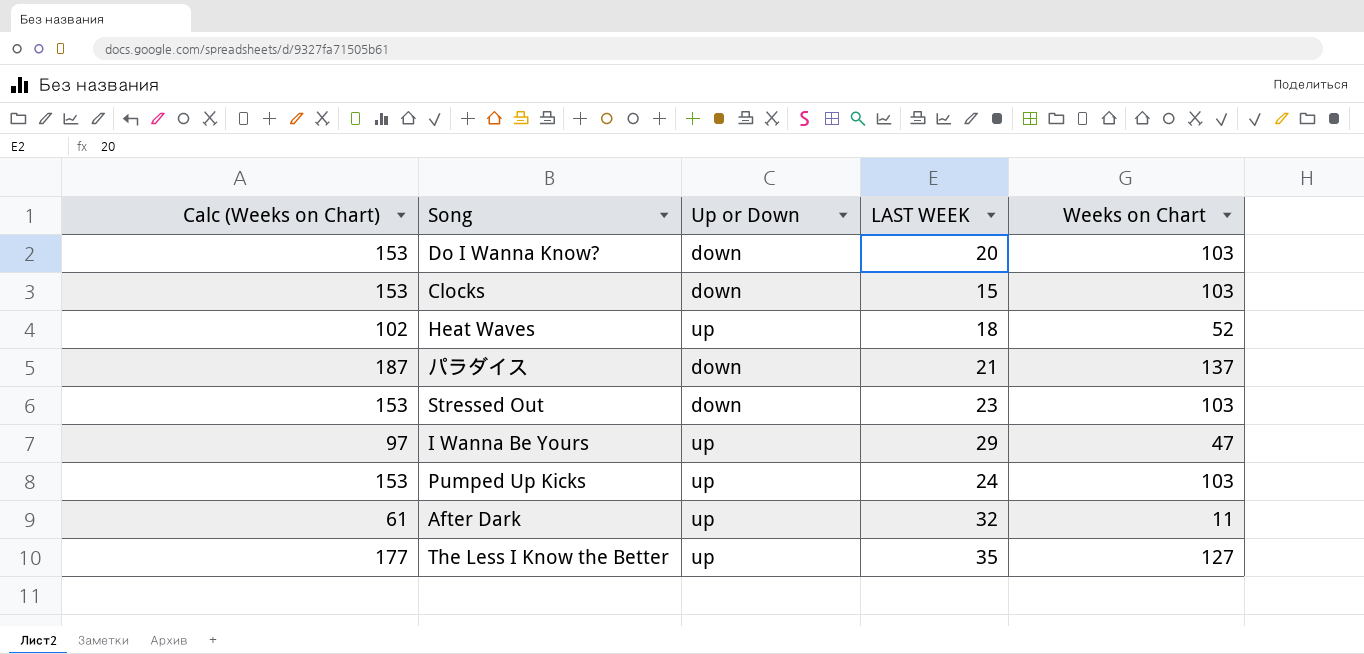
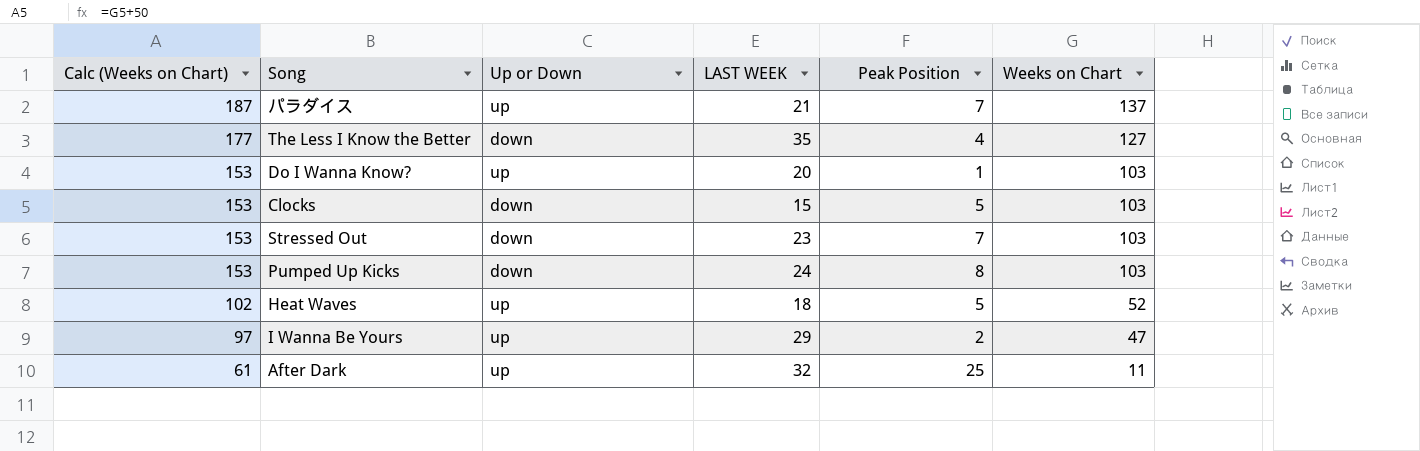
row order: none -> Calc (Weeks on Chart) descending
column Peak Position | position: none -> 5
パラダイス | Up or Down: down -> up
The Less I Know the Better | Up or Down: up -> down
Do I Wanna Know? | Up or Down: down -> up
Pumped Up Kicks | Up or Down: up -> down

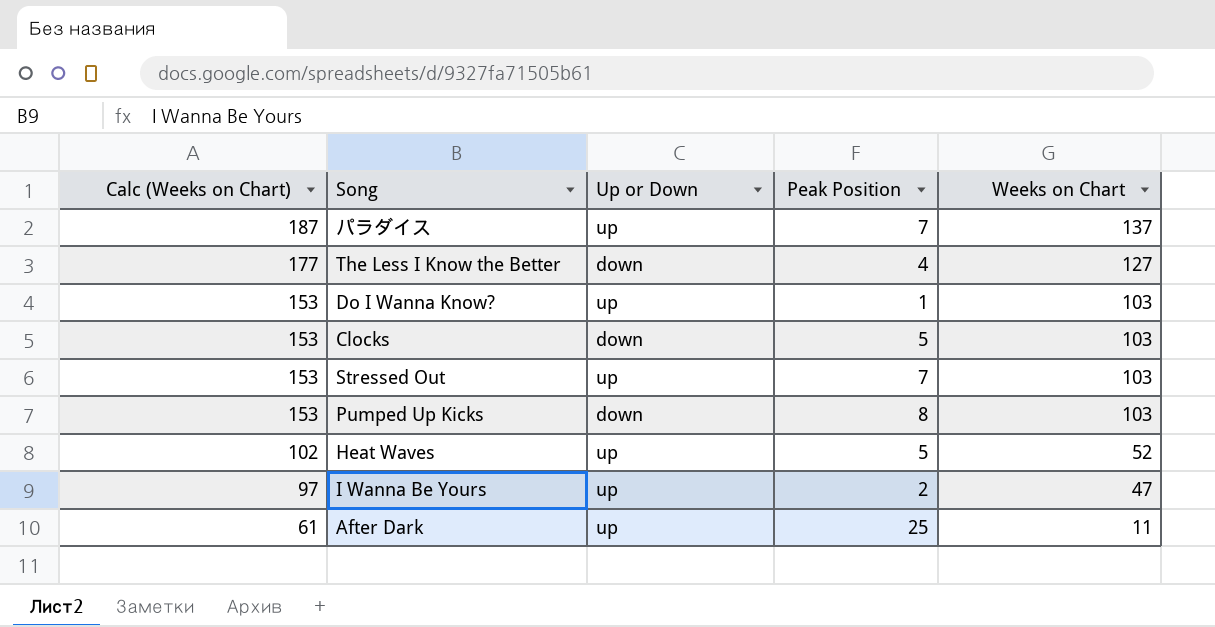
column LAST WEEK | position: 4 -> none
Stressed Out | Up or Down: down -> up

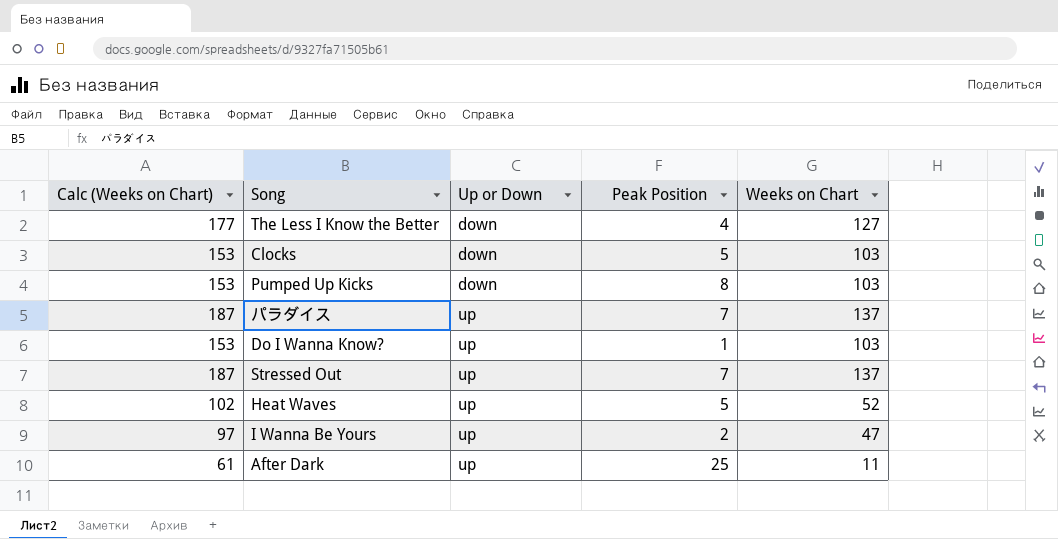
row order: Calc (Weeks on Chart) descending -> Up or Down ascending
Stressed Out | Calc (Weeks on Chart): 153 -> 187
Stressed Out | Weeks on Chart: 103 -> 137

